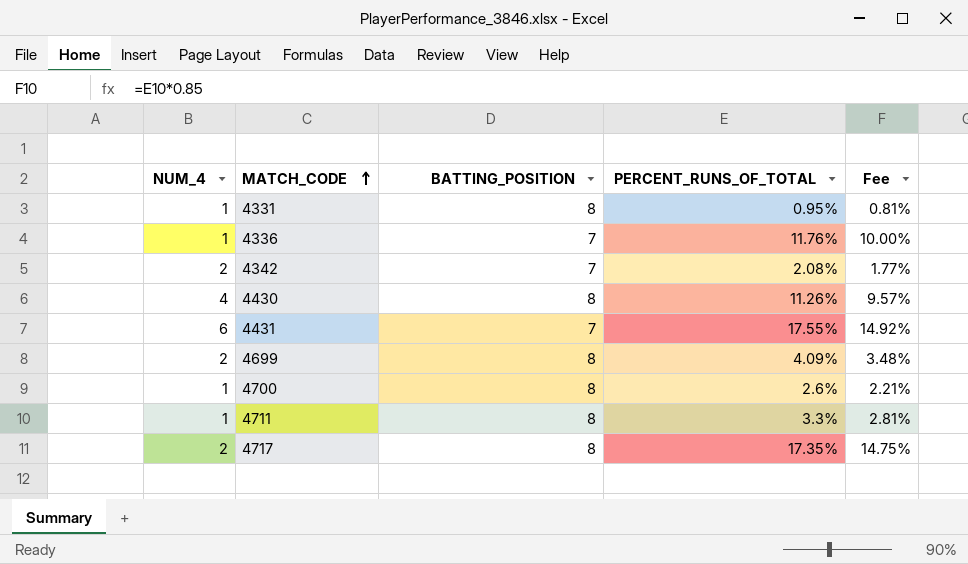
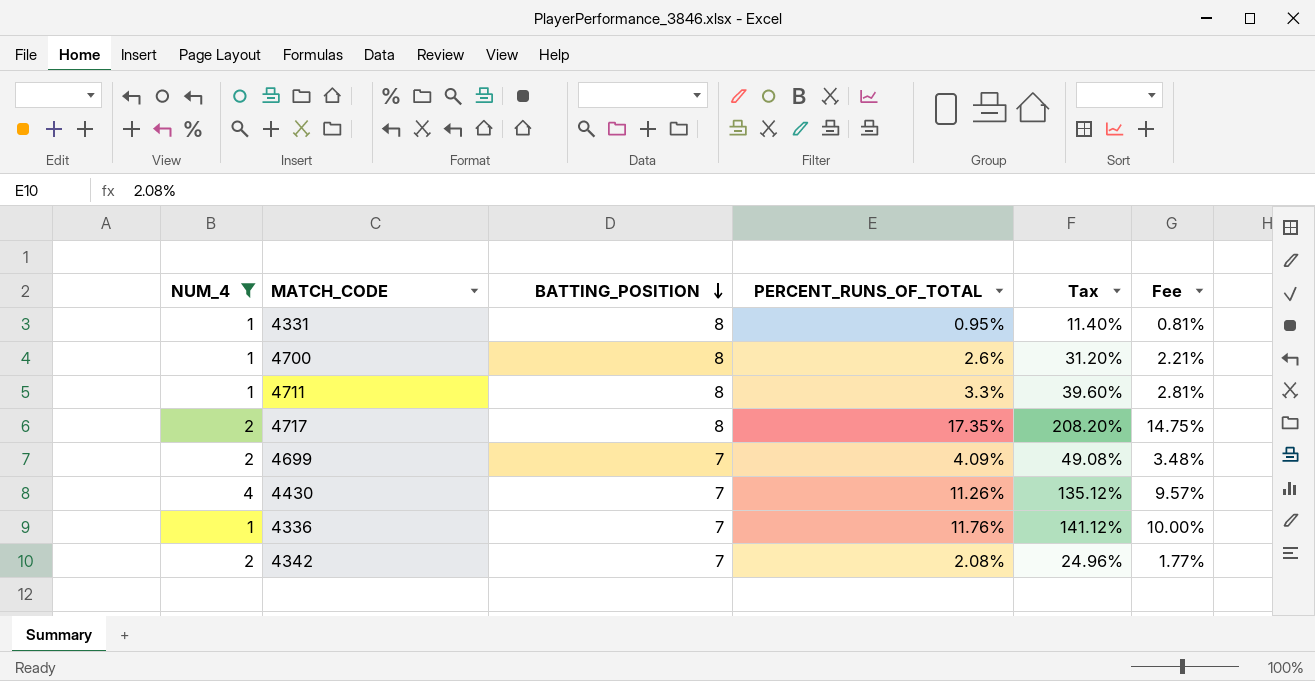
filter: none -> NUM_4 != 6
row order: MATCH_CODE ascending -> BATTING_POSITION descending
column Tax | formula: none -> [PERCENT_RUNS_OF_TOTAL] * 12
4699 | BATTING_POSITION: 8 -> 7
4430 | BATTING_POSITION: 8 -> 7

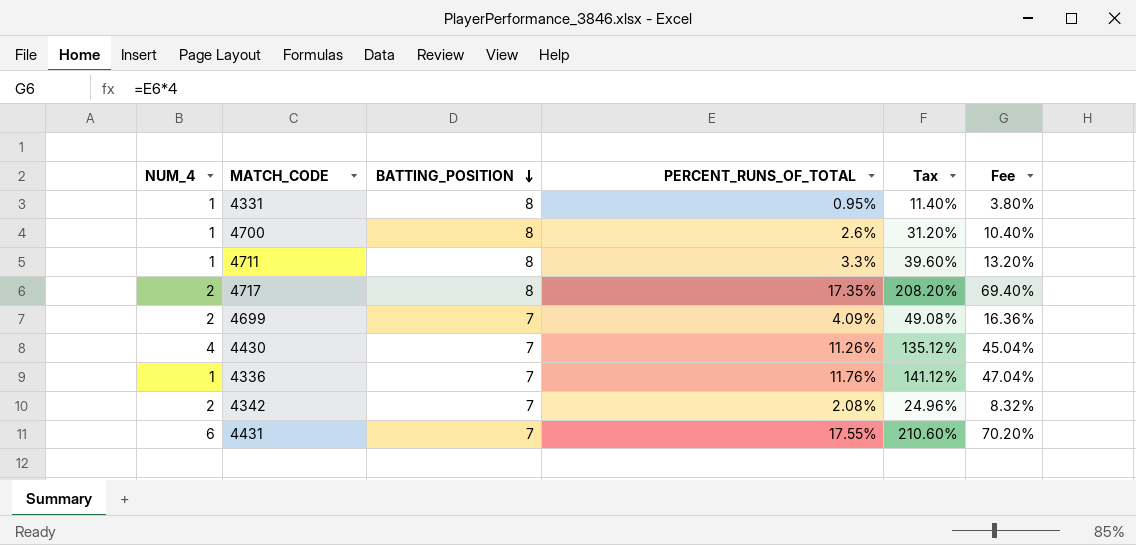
filter: NUM_4 != 6 -> none
column Fee | formula: [PERCENT_RUNS_OF_TOTAL] * 0.85 -> [PERCENT_RUNS_OF_TOTAL] * 4

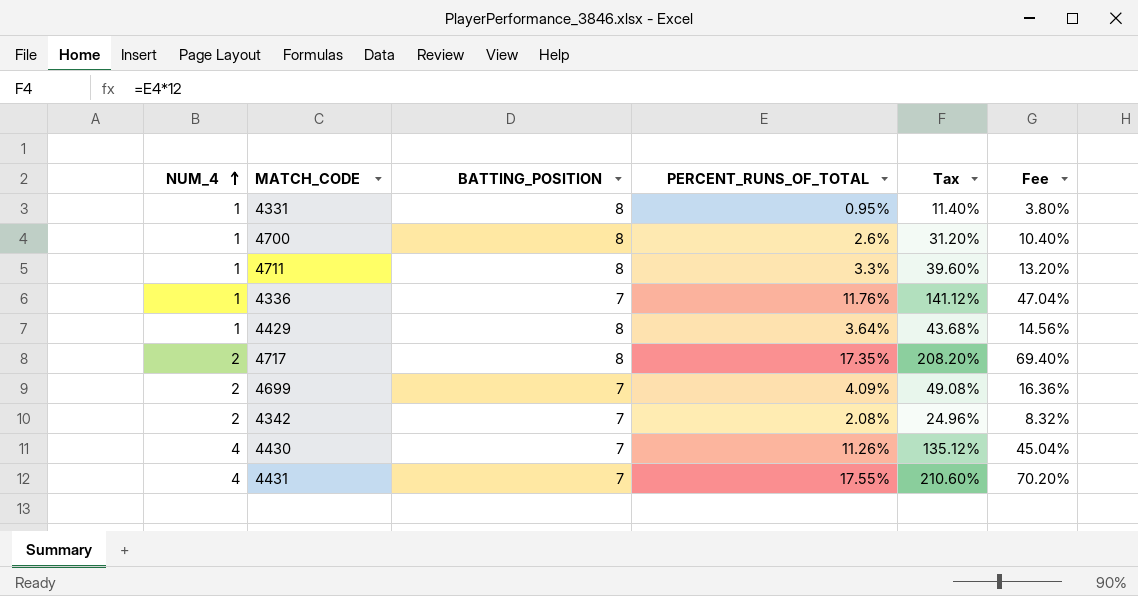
row order: BATTING_POSITION descending -> NUM_4 ascending
row 4429: none -> 1 | 8 | 3.64% | 43.68% | 14.56%
4431 | NUM_4: 6 -> 4

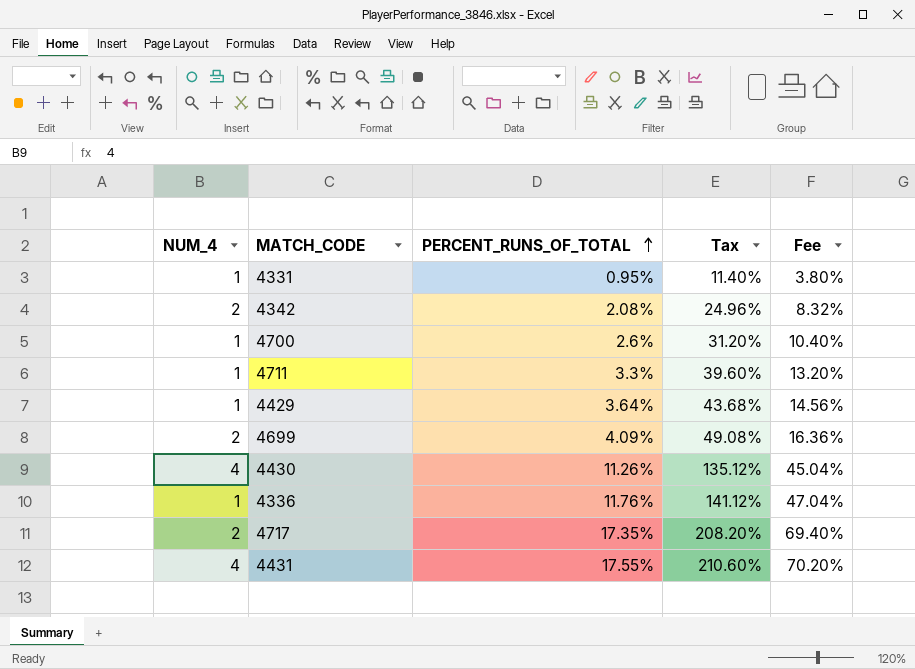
row order: NUM_4 ascending -> PERCENT_RUNS_OF_TOTAL ascending
column BATTING_POSITION | position: 3 -> none

